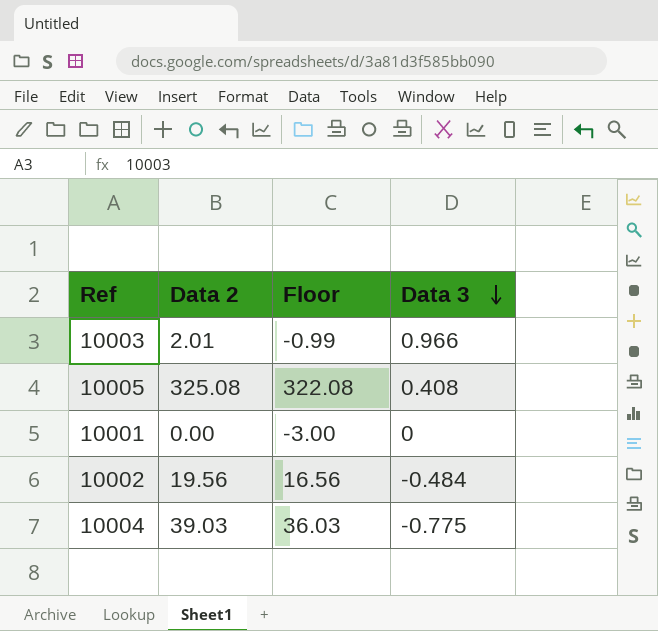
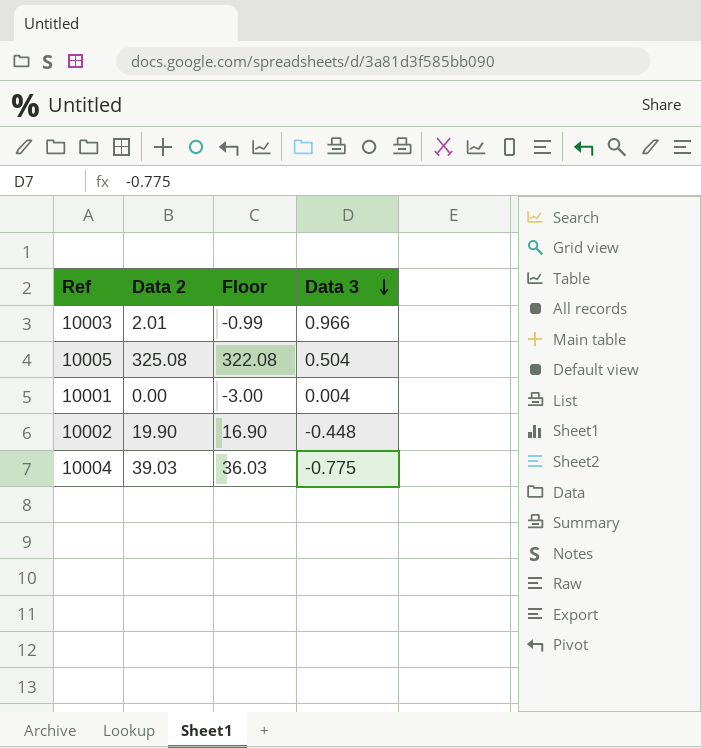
10005 | Data 3: 0.408 -> 0.504
10001 | Data 3: 0 -> 0.004
10002 | Data 2: 19.56 -> 19.90
10002 | Floor: 16.56 -> 16.90
10002 | Data 3: -0.484 -> -0.448

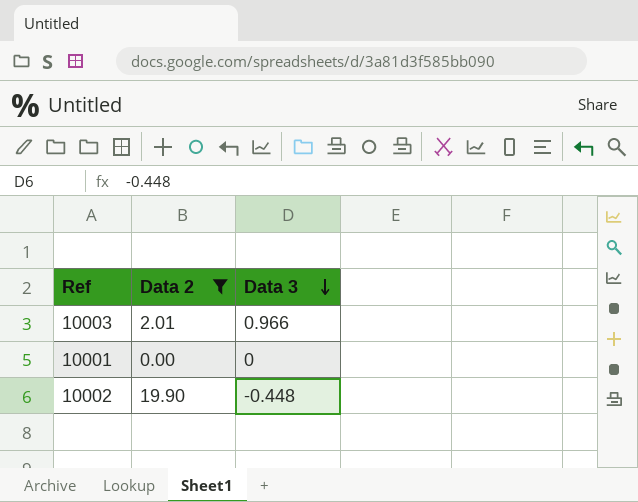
filter: none -> Data 2 <= 19.90
column Floor | formula: [Data 2] - 3 -> none
10001 | Data 3: 0.004 -> 0

